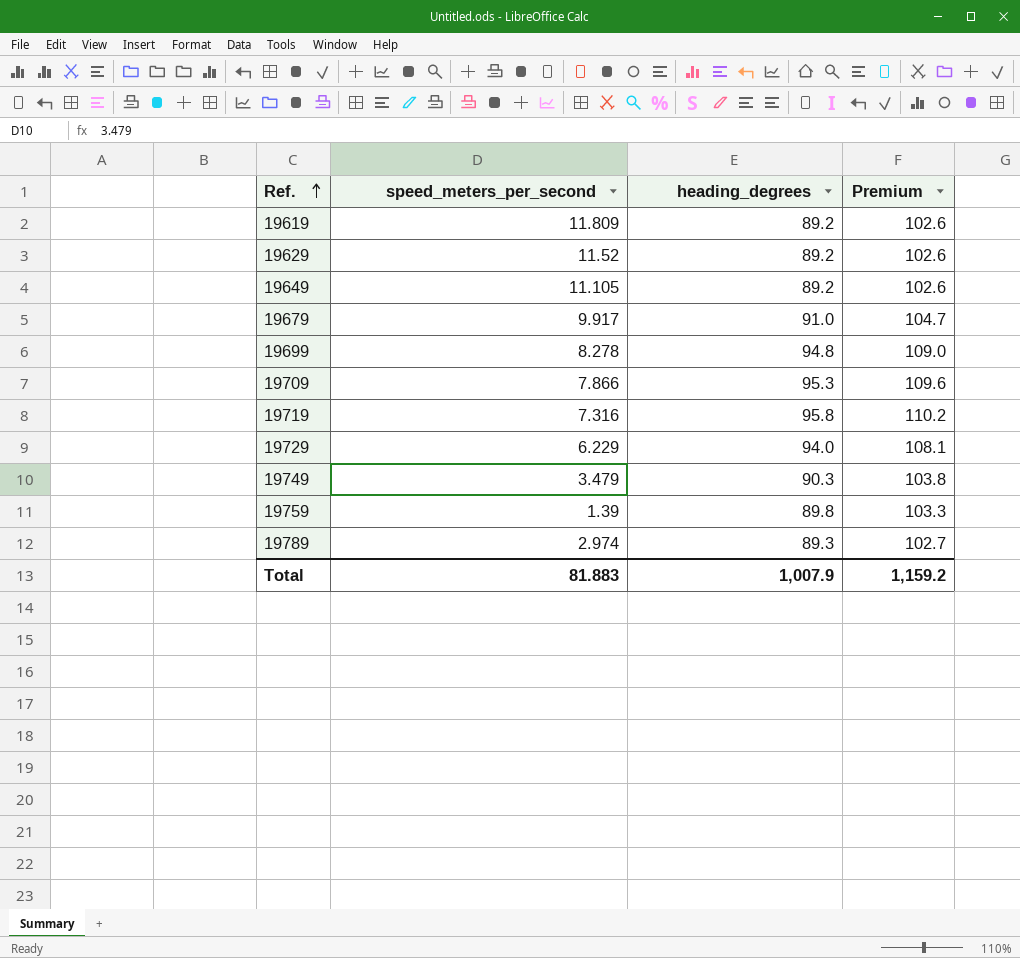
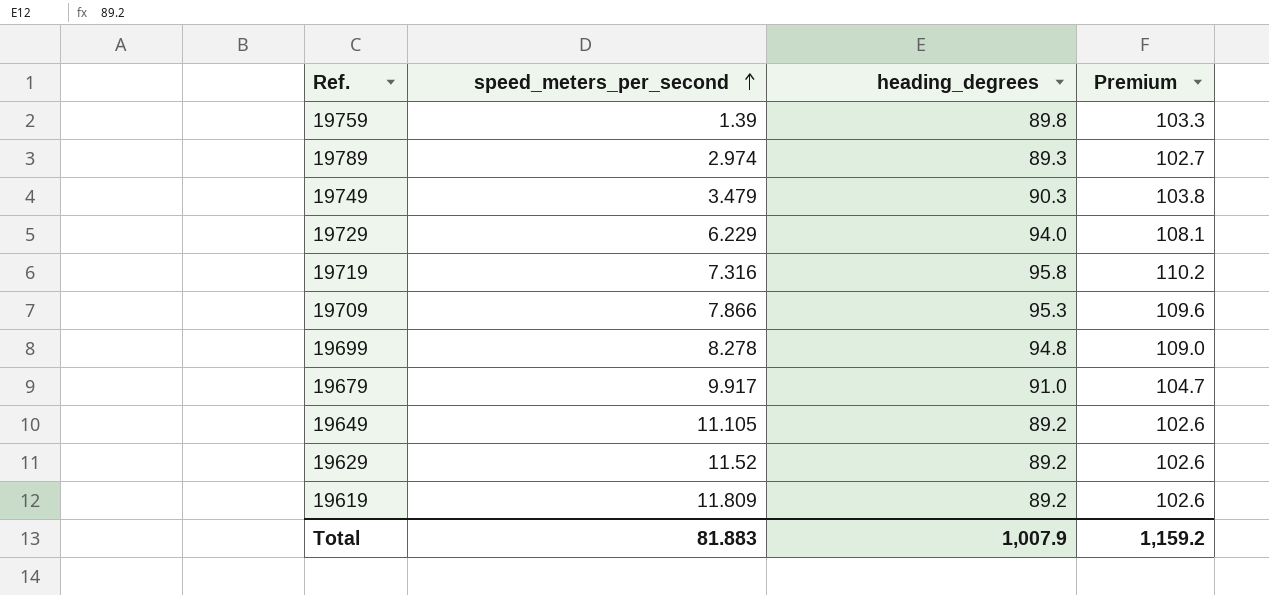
row order: Ref. ascending -> speed_meters_per_second ascending

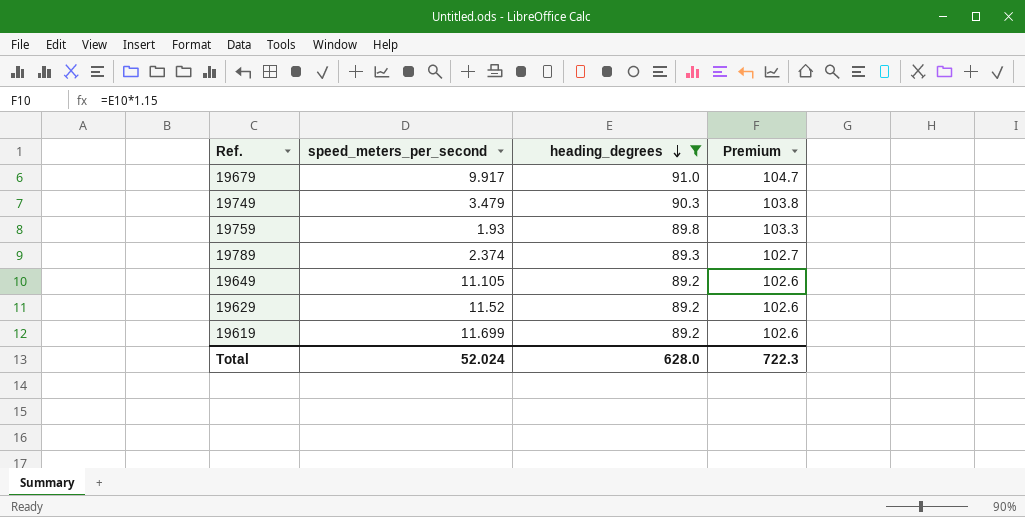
filter: none -> heading_degrees <= 91.0
row order: speed_meters_per_second ascending -> heading_degrees descending
19759 | speed_meters_per_second: 1.39 -> 1.93
19789 | speed_meters_per_second: 2.974 -> 2.374
19619 | speed_meters_per_second: 11.809 -> 11.699
Total | speed_meters_per_second: 81.883 -> 52.024
Total | heading_degrees: 1,007.9 -> 628.0
Total | Premium: 1,159.2 -> 722.3

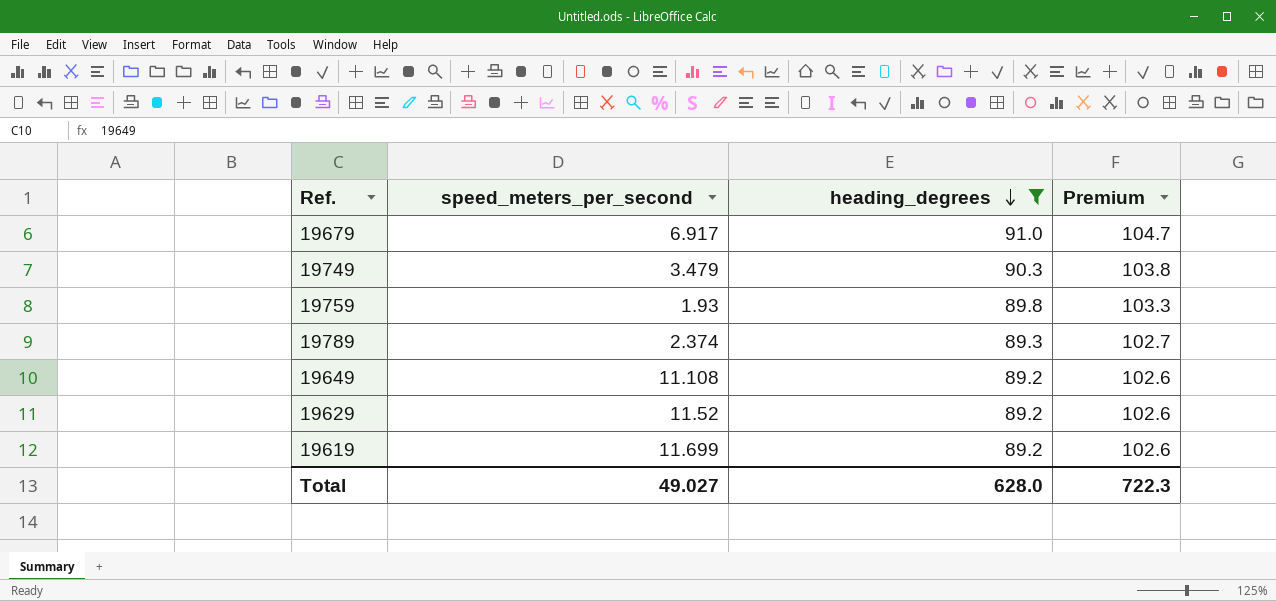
19679 | speed_meters_per_second: 9.917 -> 6.917
19649 | speed_meters_per_second: 11.105 -> 11.108
Total | speed_meters_per_second: 52.024 -> 49.027

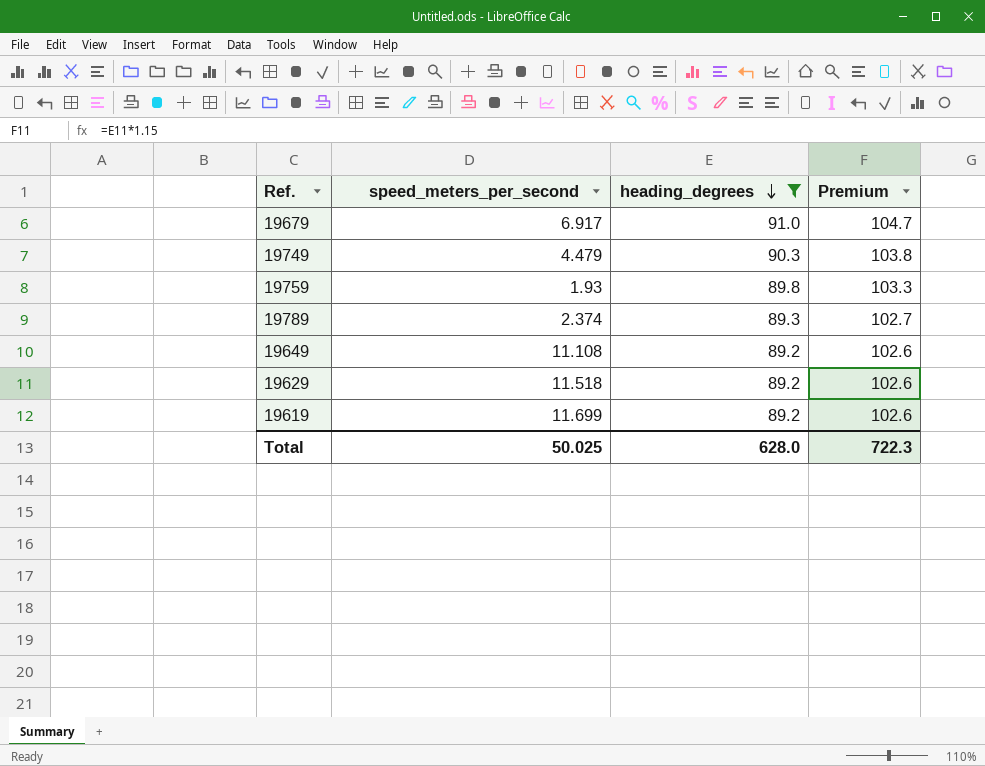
19749 | speed_meters_per_second: 3.479 -> 4.479
19629 | speed_meters_per_second: 11.52 -> 11.518
Total | speed_meters_per_second: 49.027 -> 50.025

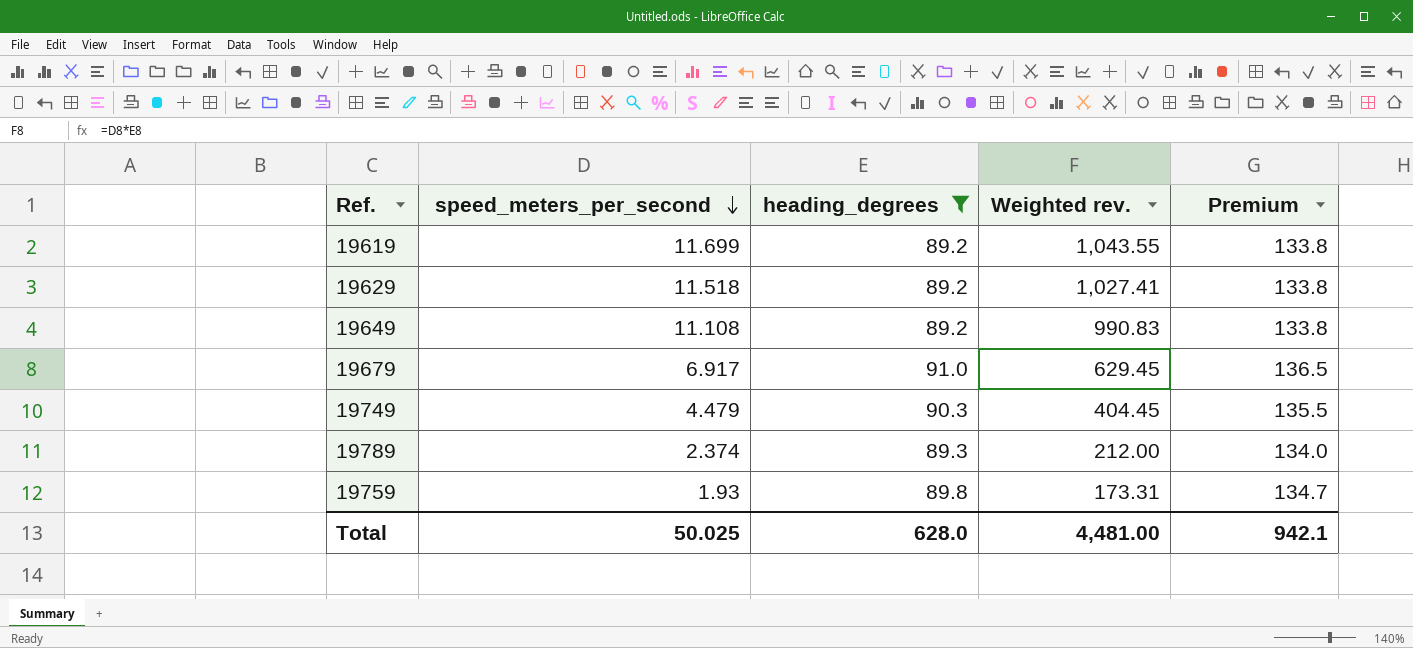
row order: heading_degrees descending -> speed_meters_per_second descending
column Weighted rev. | formula: none -> [speed_meters_per_second] * [heading_degrees]
column Premium | formula: [heading_degrees] * 1.15 -> [heading_degrees] * 1.5
Total | Premium: 722.3 -> 942.1

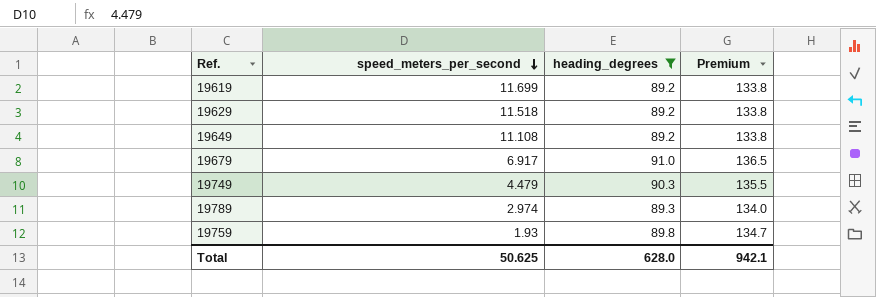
column Weighted rev. | formula: [speed_meters_per_second] * [heading_degrees] -> none
19789 | speed_meters_per_second: 2.374 -> 2.974
Total | speed_meters_per_second: 50.025 -> 50.625

